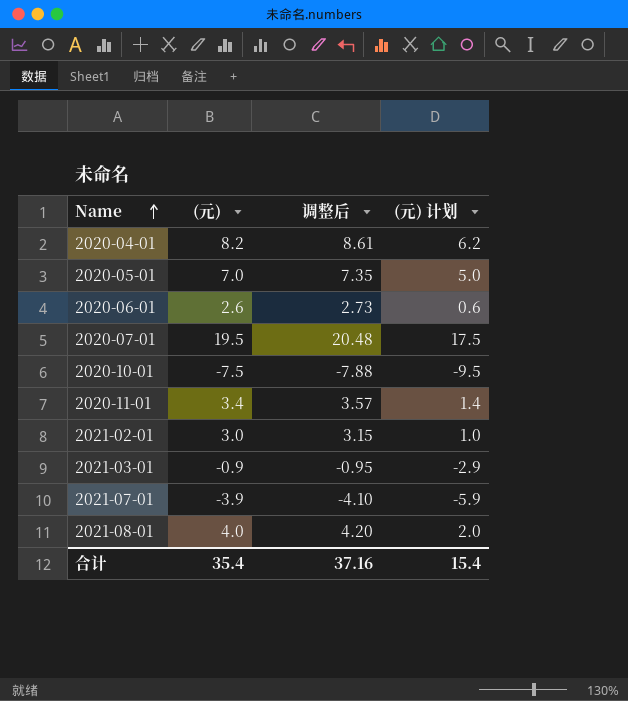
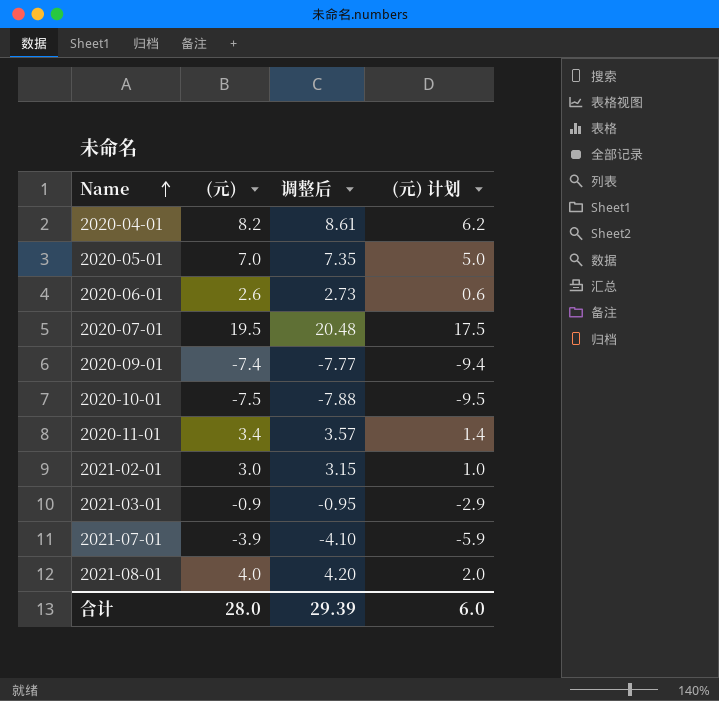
row 2020-09-01: none -> -7.4 | -7.77 | -9.4
合计 | (元): 35.4 -> 28.0
合计 | 调整后: 37.16 -> 29.39
合计 | (元) 计划: 15.4 -> 6.0

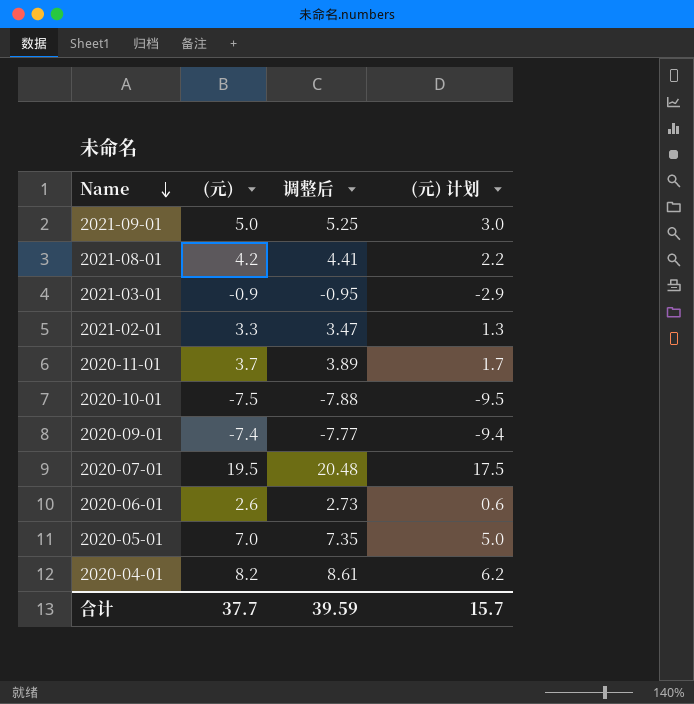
row order: Name ascending -> Name descending
row 2021-07-01: -3.9 | -4.10 | -5.9 -> none
row 2021-09-01: none -> 5.0 | 5.25 | 3.0
2021-08-01 | (元): 4.0 -> 4.2
2021-08-01 | 调整后: 4.20 -> 4.41
2021-08-01 | (元) 计划: 2.0 -> 2.2
2021-02-01 | (元): 3.0 -> 3.3
2021-02-01 | 调整后: 3.15 -> 3.47
2021-02-01 | (元) 计划: 1.0 -> 1.3
2020-11-01 | (元): 3.4 -> 3.7
2020-11-01 | 调整后: 3.57 -> 3.89
2020-11-01 | (元) 计划: 1.4 -> 1.7
合计 | (元): 28.0 -> 37.7
合计 | 调整后: 29.39 -> 39.59
合计 | (元) 计划: 6.0 -> 15.7

